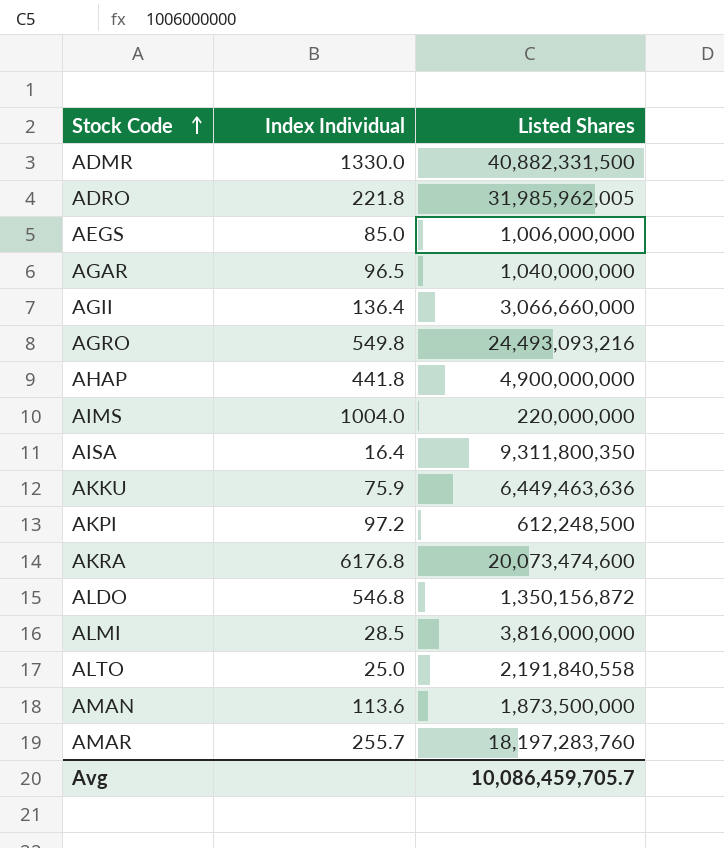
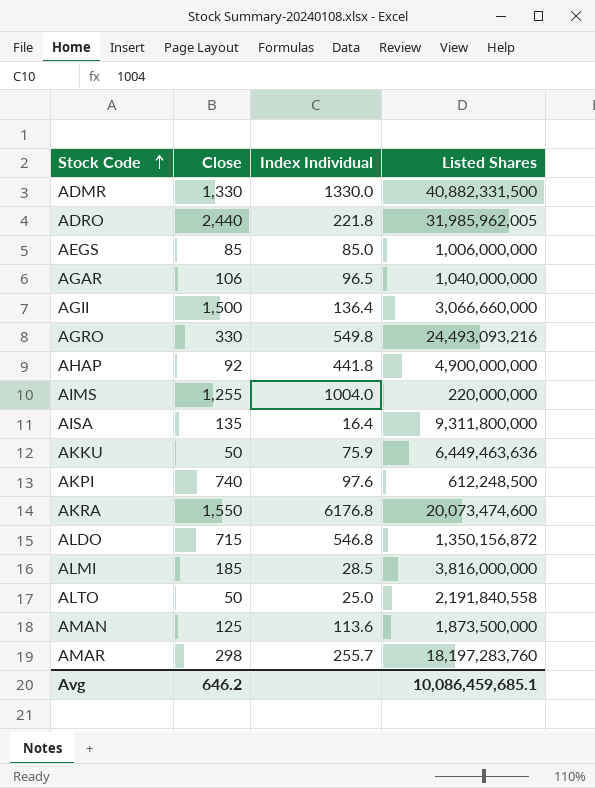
column Close | position: none -> 2
AISA | Listed Shares: 9,311,800,350 -> 9,311,800,000
AKPI | Index Individual: 97.2 -> 97.6
Avg | Listed Shares: 10,086,459,705.7 -> 10,086,459,685.1

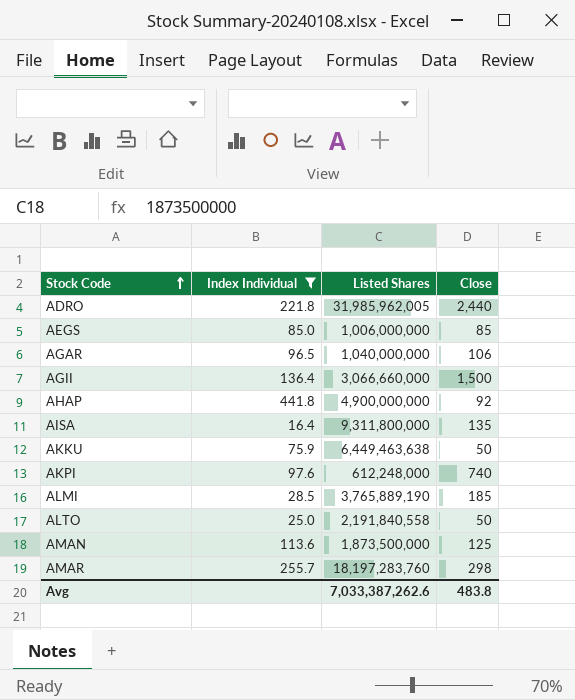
filter: none -> Index Individual <= 441.8
column Close | position: 2 -> 4
AKKU | Listed Shares: 6,449,463,636 -> 6,449,463,638
AKPI | Listed Shares: 612,248,500 -> 612,248,000
ALMI | Listed Shares: 3,816,000,000 -> 3,765,889,190
Avg | Listed Shares: 10,086,459,685.1 -> 7,033,387,262.6
Avg | Close: 646.2 -> 483.8

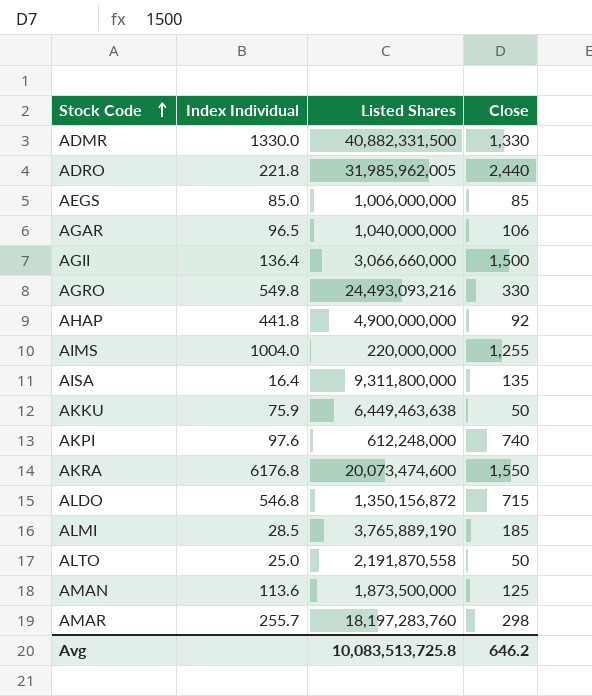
filter: Index Individual <= 441.8 -> none
ALTO | Listed Shares: 2,191,840,558 -> 2,191,870,558
Avg | Listed Shares: 7,033,387,262.6 -> 10,083,513,725.8
Avg | Close: 483.8 -> 646.2

